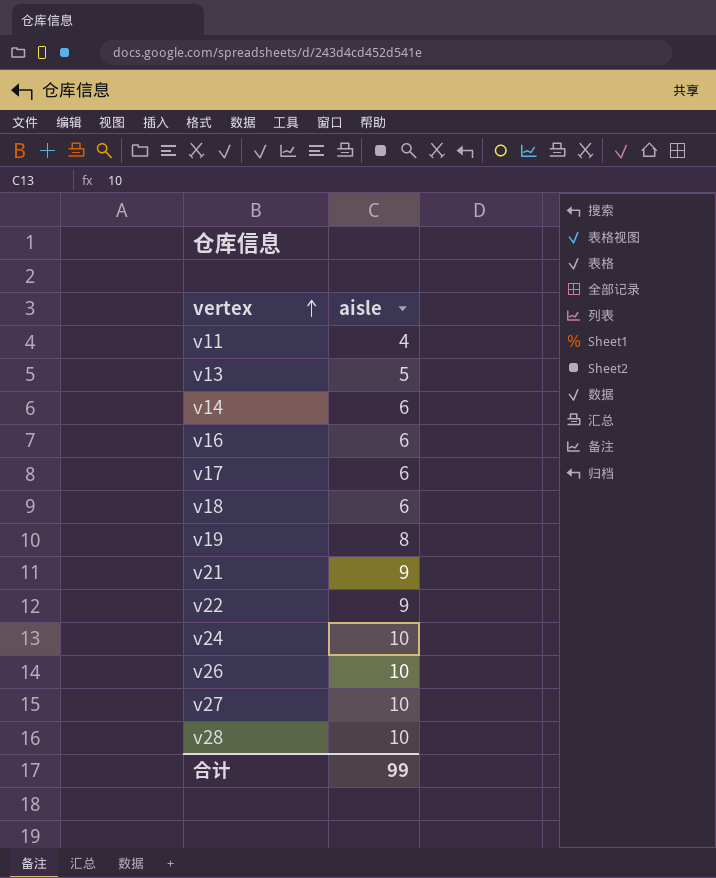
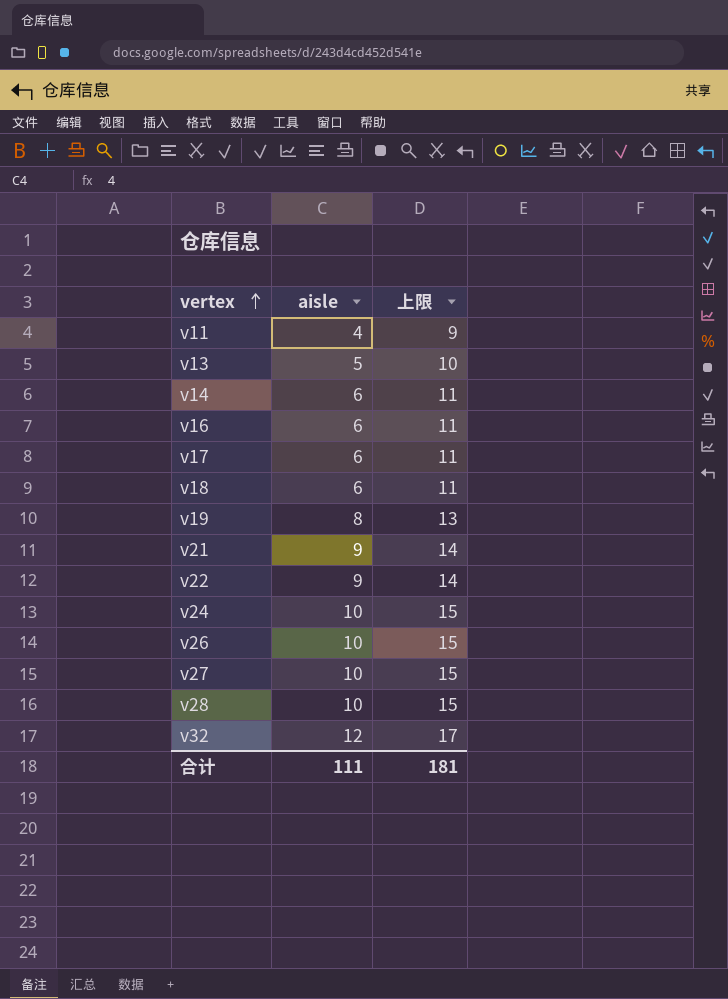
column 上限 | formula: none -> [aisle] + 5
row v32: none -> 12 | 17
合计 | aisle: 99 -> 111

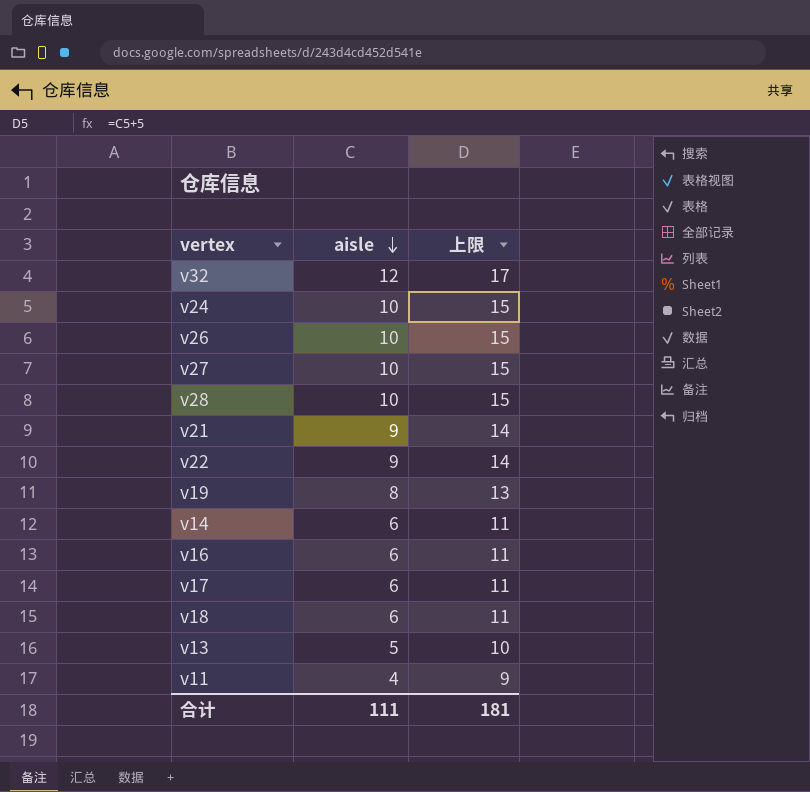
row order: vertex ascending -> aisle descending

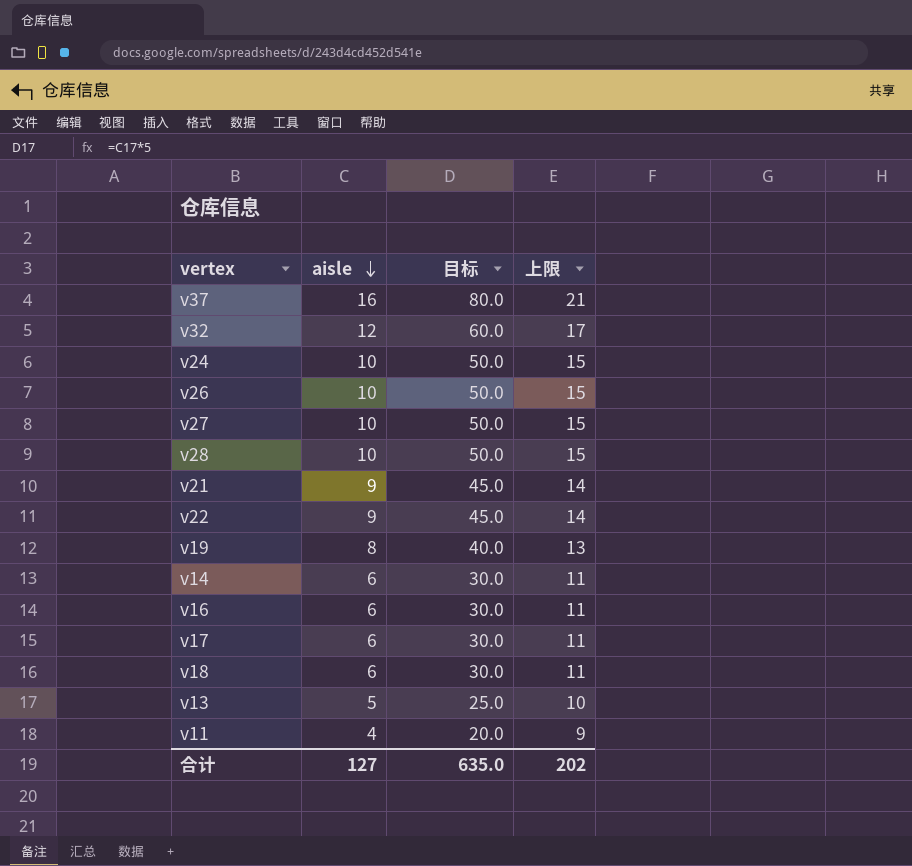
column 目标 | formula: none -> [aisle] * 5
row v37: none -> 16 | 80.0 | 21
合计 | aisle: 111 -> 127
合计 | 上限: 181 -> 202

